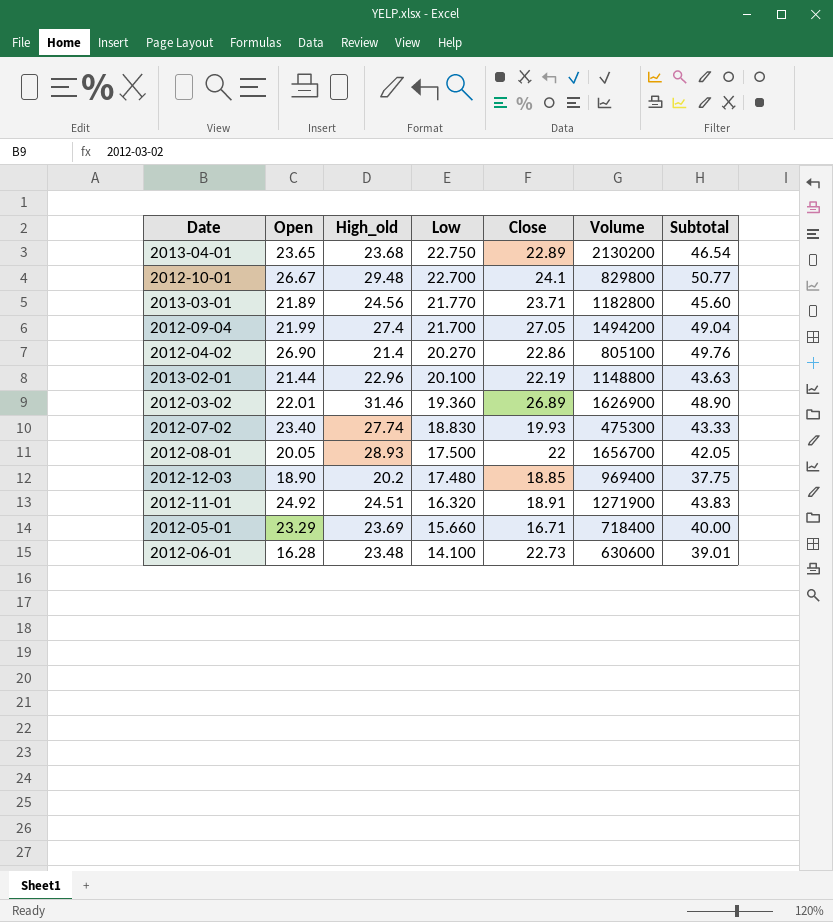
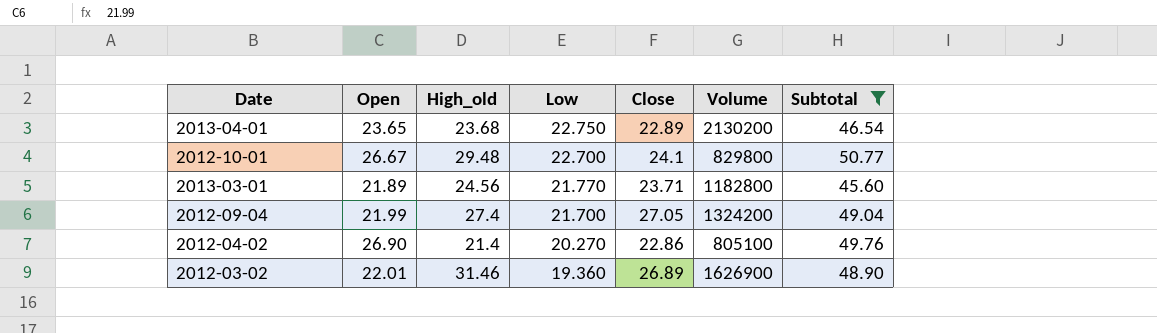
filter: none -> Subtotal >= 45.60
2012-09-04 | Volume: 1494200 -> 1324200

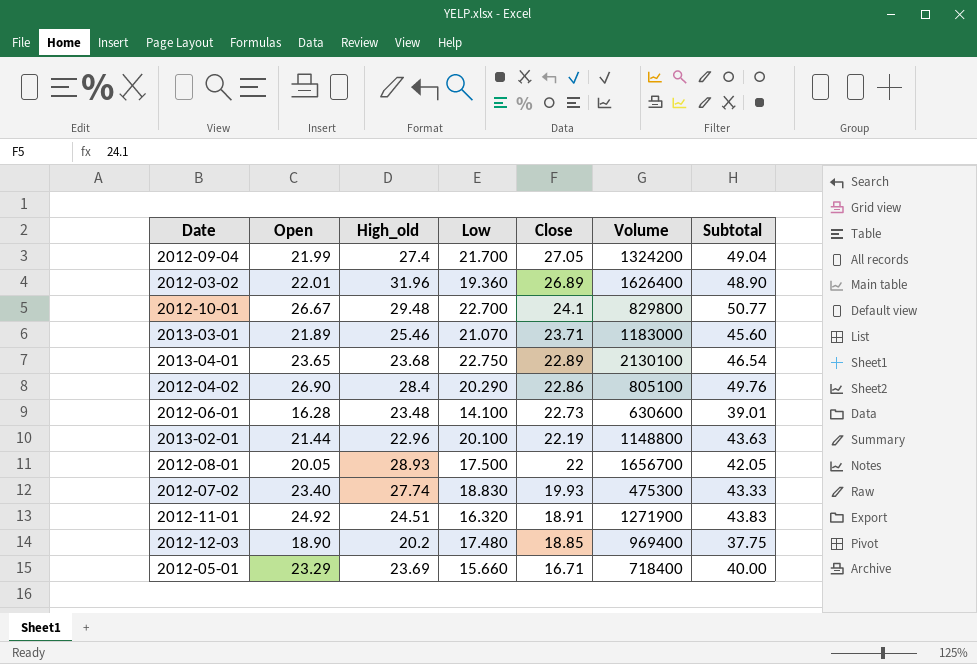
filter: Subtotal >= 45.60 -> none
row order: Low descending -> Close descending
2012-03-02 | High_old: 31.46 -> 31.96
2012-03-02 | Volume: 1626900 -> 1626400
2013-03-01 | High_old: 24.56 -> 25.46
2013-03-01 | Low: 21.770 -> 21.070
2013-03-01 | Volume: 1182800 -> 1183000
2013-04-01 | Volume: 2130200 -> 2130100
2012-04-02 | High_old: 21.4 -> 28.4
2012-04-02 | Low: 20.270 -> 20.290

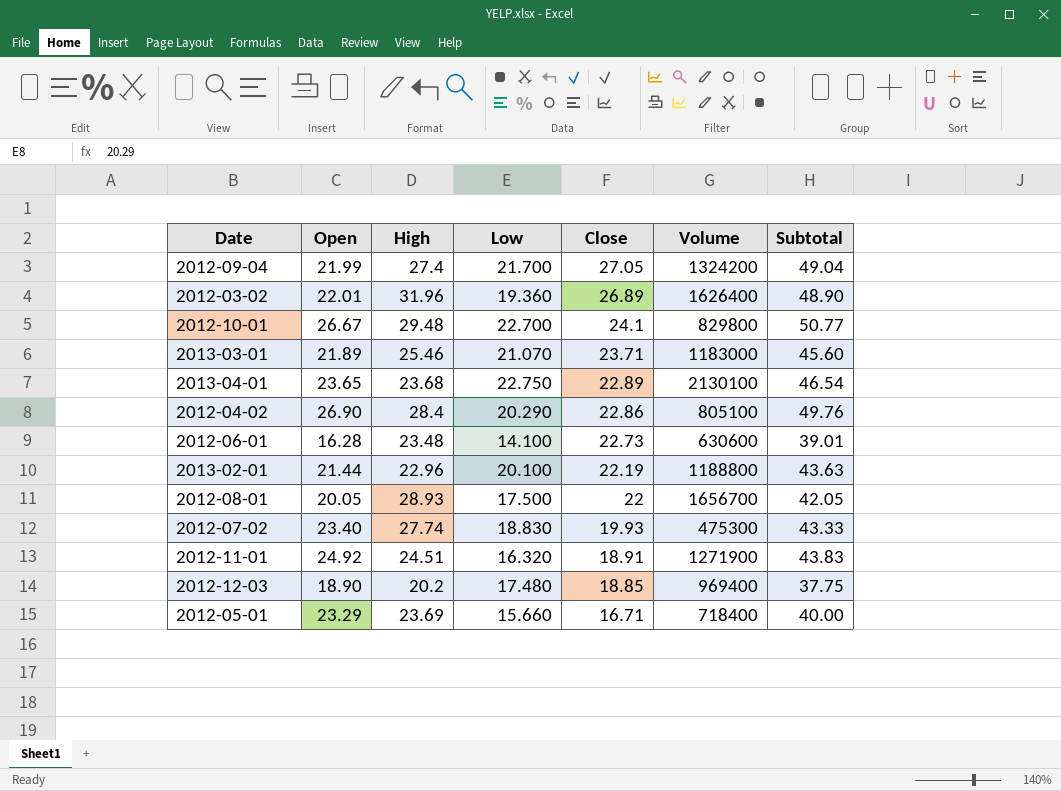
column name: High_old -> High
2013-02-01 | Volume: 1148800 -> 1188800

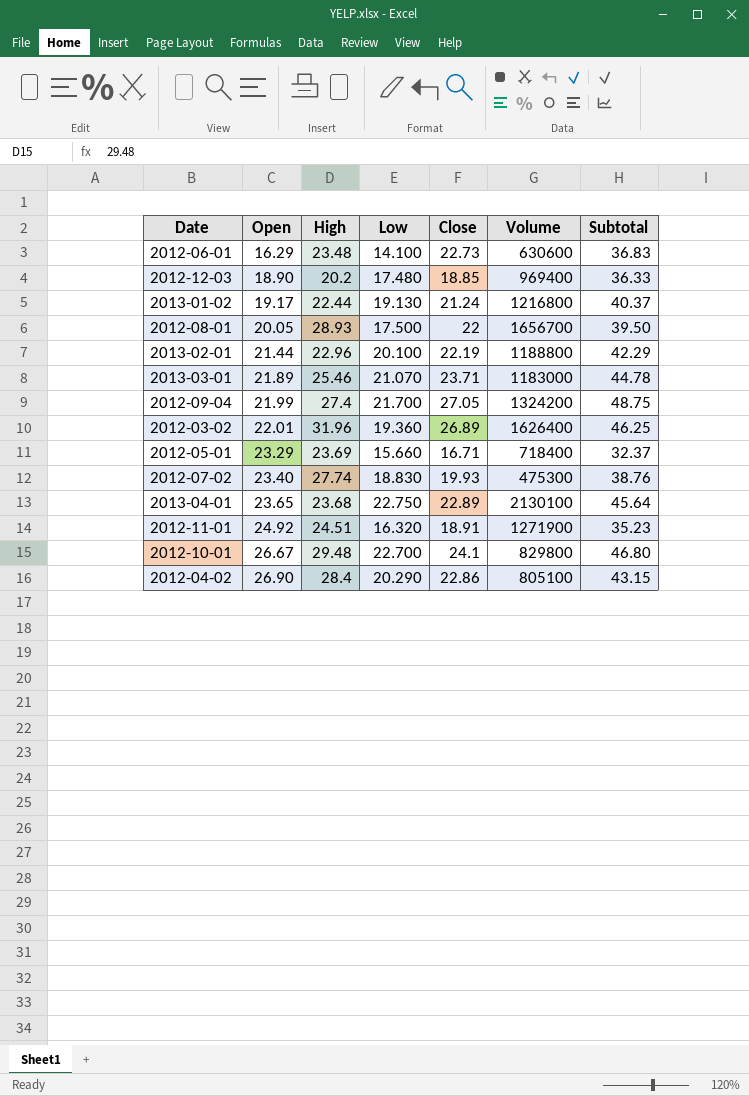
row order: Close descending -> Open ascending
column Subtotal | formula: [Open] + [Close] -> [Low] + [Close]
2012-06-01 | Open: 16.28 -> 16.29
row 2013-01-02: none -> 19.17 | 22.44 | 19.130 | 21.24 | 1216800 | 40.37

